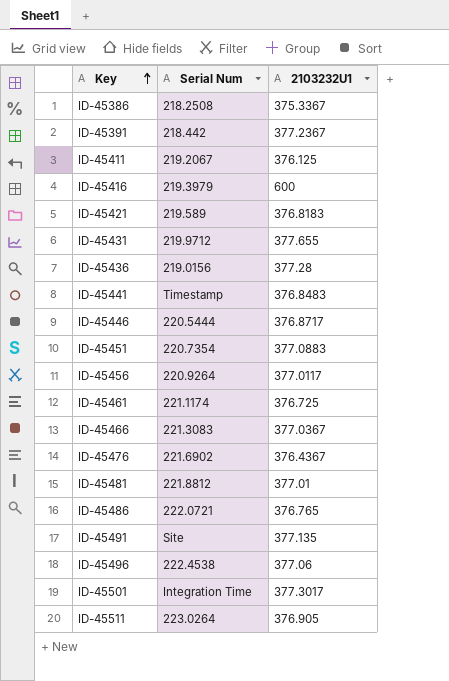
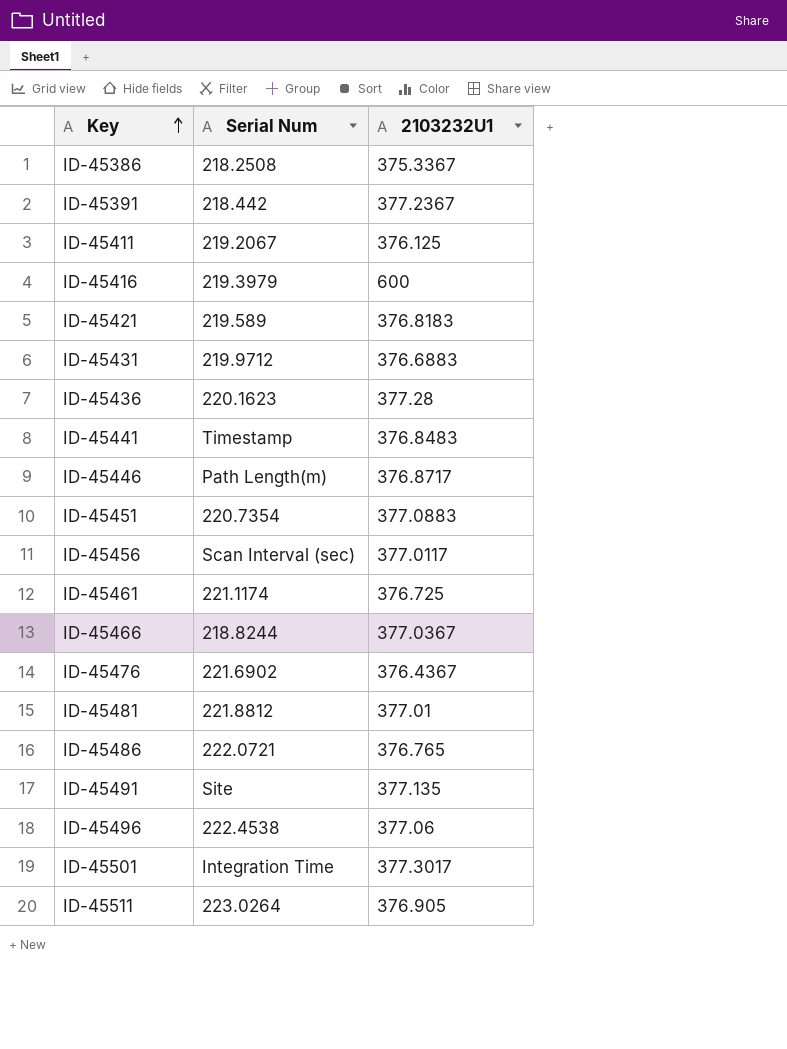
ID-45431 | 2103232U1: 377.655 -> 376.6883
ID-45436 | Serial Num: 219.0156 -> 220.1623
ID-45446 | Serial Num: 220.5444 -> Path Length(m)
ID-45456 | Serial Num: 220.9264 -> Scan Interval (sec)
ID-45466 | Serial Num: 221.3083 -> 218.8244

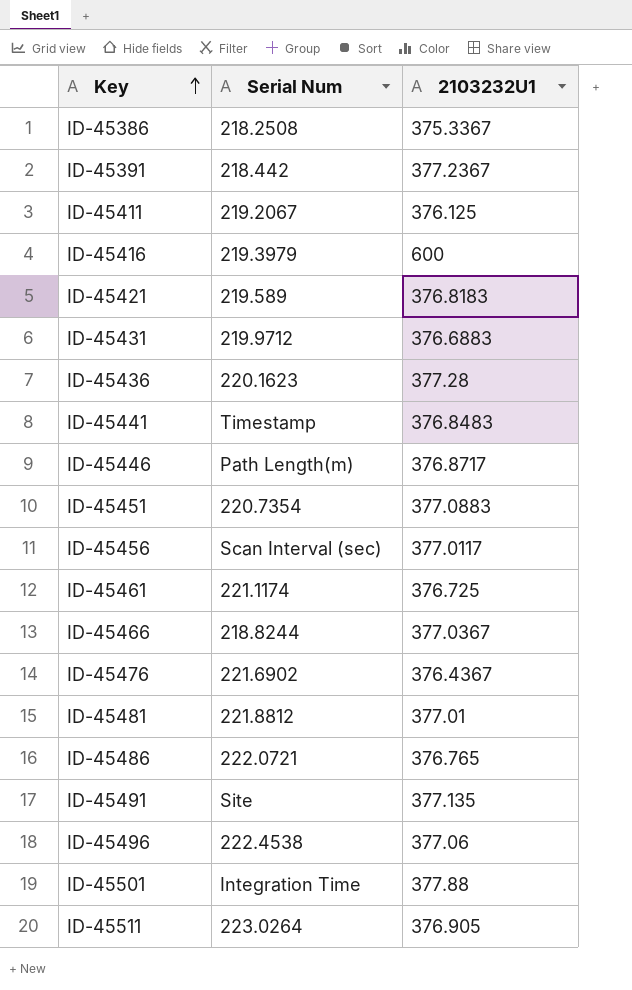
ID-45501 | 2103232U1: 377.3017 -> 377.88

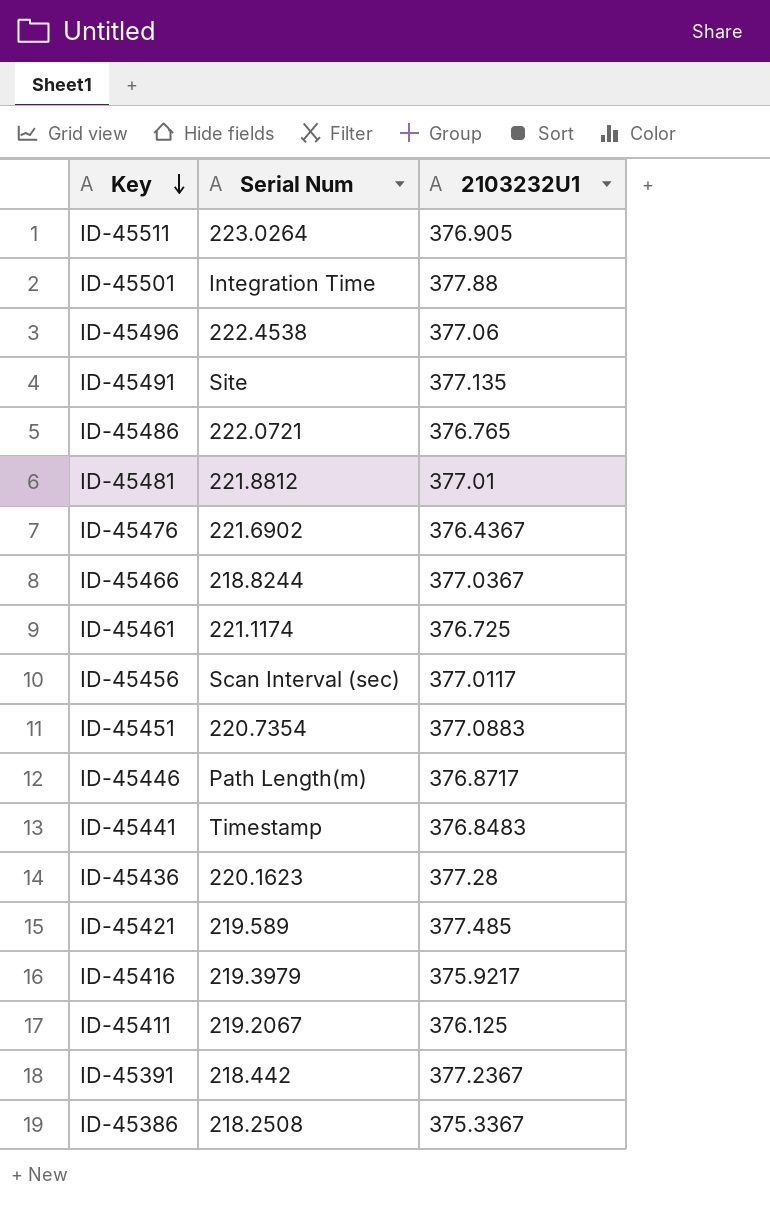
row order: Key ascending -> Key descending
row ID-45431: 219.9712 | 376.6883 -> none
ID-45421 | 2103232U1: 376.8183 -> 377.485
ID-45416 | 2103232U1: 600 -> 375.9217

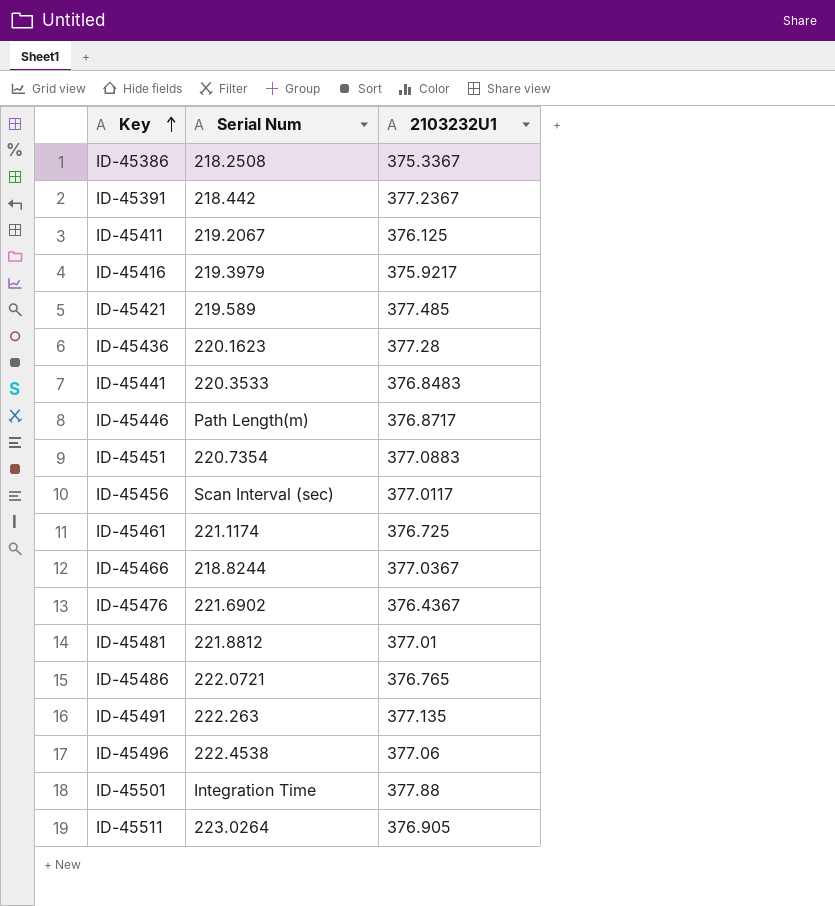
row order: Key descending -> Key ascending
ID-45441 | Serial Num: Timestamp -> 220.3533
ID-45491 | Serial Num: Site -> 222.263

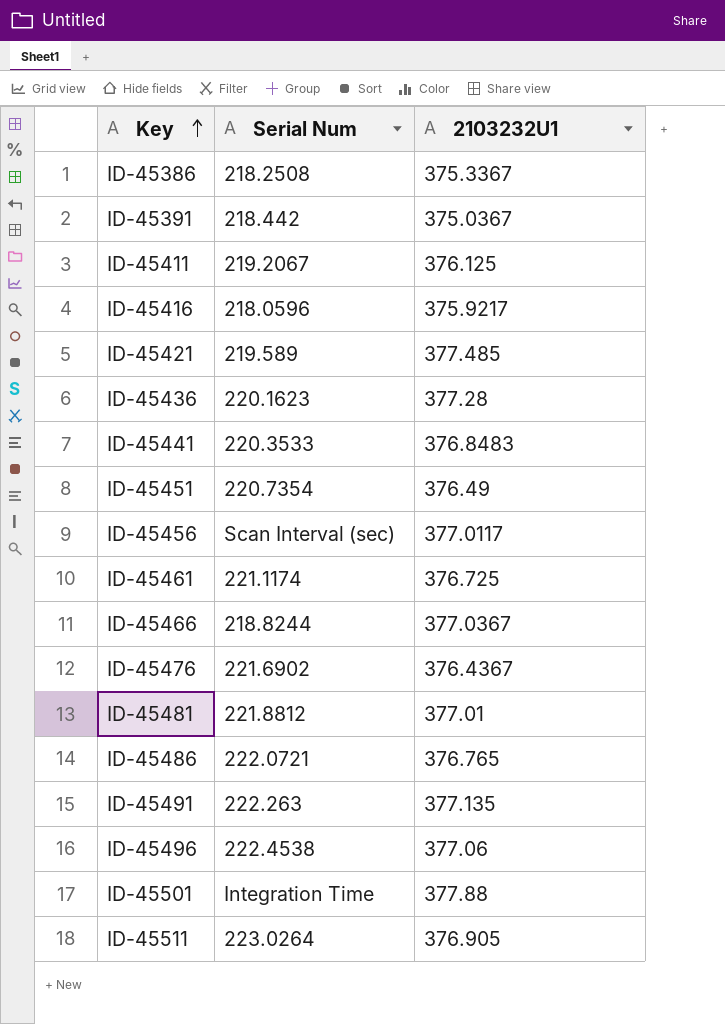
row ID-45446: Path Length(m) | 376.8717 -> none
ID-45391 | 2103232U1: 377.2367 -> 375.0367
ID-45416 | Serial Num: 219.3979 -> 218.0596
ID-45451 | 2103232U1: 377.0883 -> 376.49

